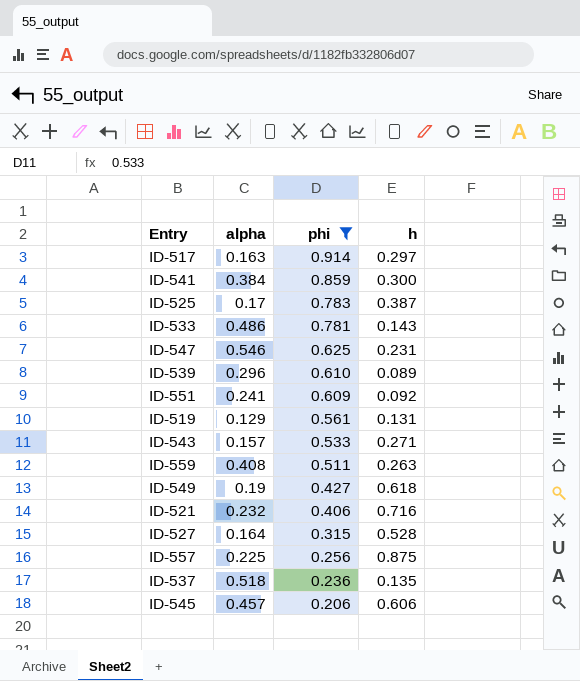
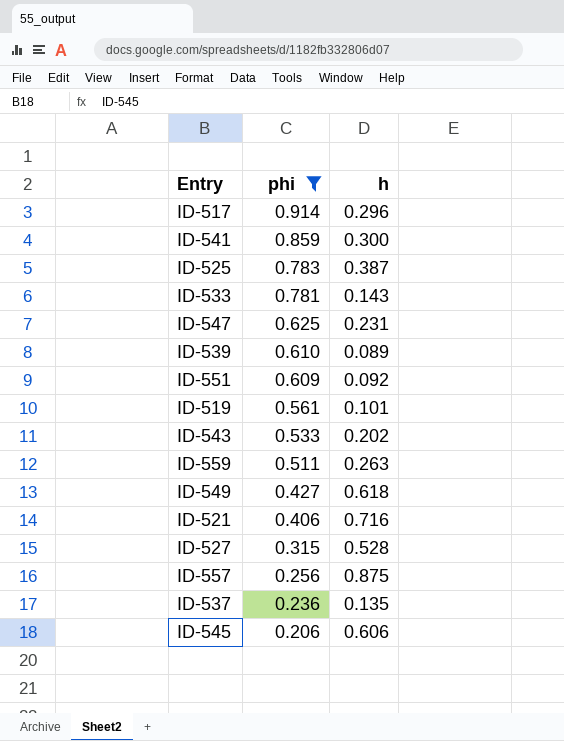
column alpha | position: 2 -> none
ID-517 | h: 0.297 -> 0.296
ID-519 | h: 0.131 -> 0.101
ID-543 | h: 0.271 -> 0.202

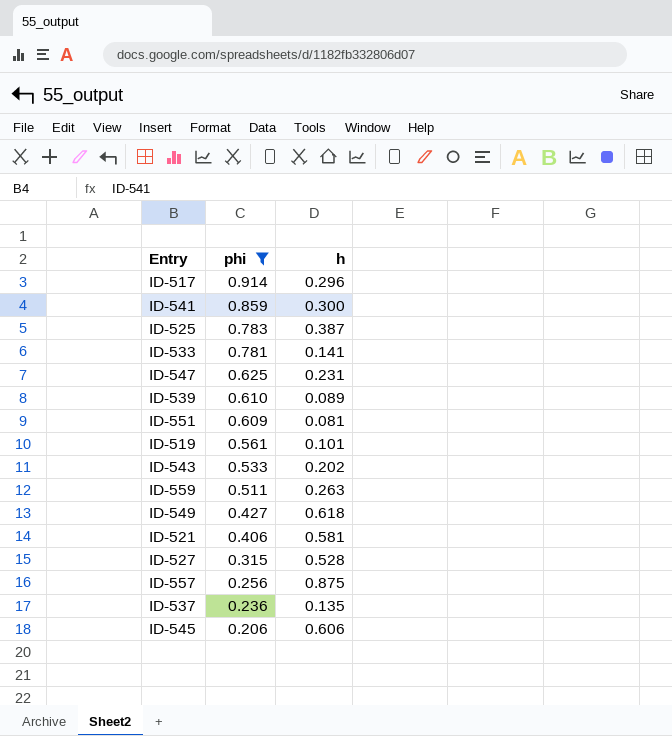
ID-533 | h: 0.143 -> 0.141
ID-551 | h: 0.092 -> 0.081
ID-521 | h: 0.716 -> 0.581

